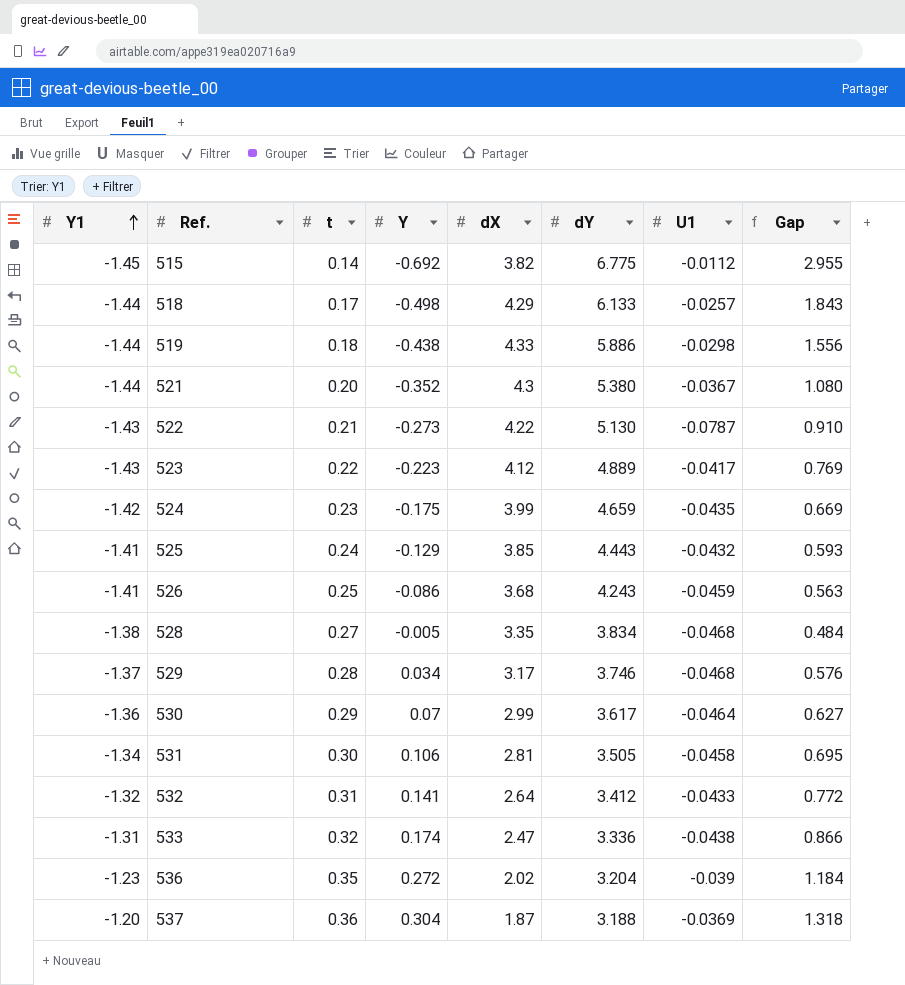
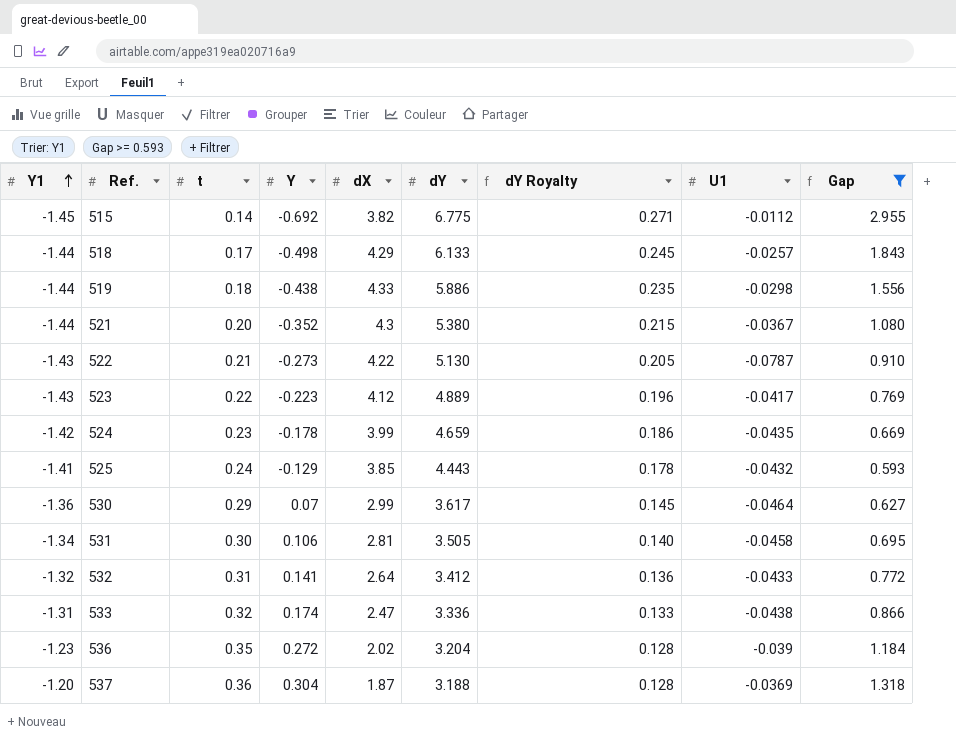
filter: none -> Gap >= 0.593
column dY Royalty | formula: none -> [dY] * 0.04
524 | Y: -0.175 -> -0.178

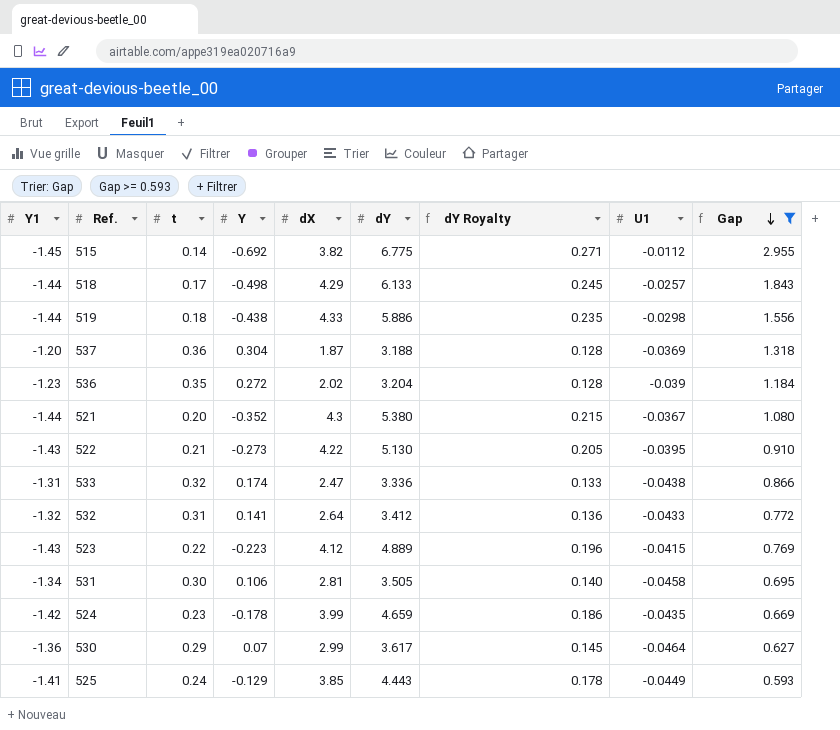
row order: Y1 ascending -> Gap descending
522 | U1: -0.0787 -> -0.0395
523 | U1: -0.0417 -> -0.0415
525 | U1: -0.0432 -> -0.0449

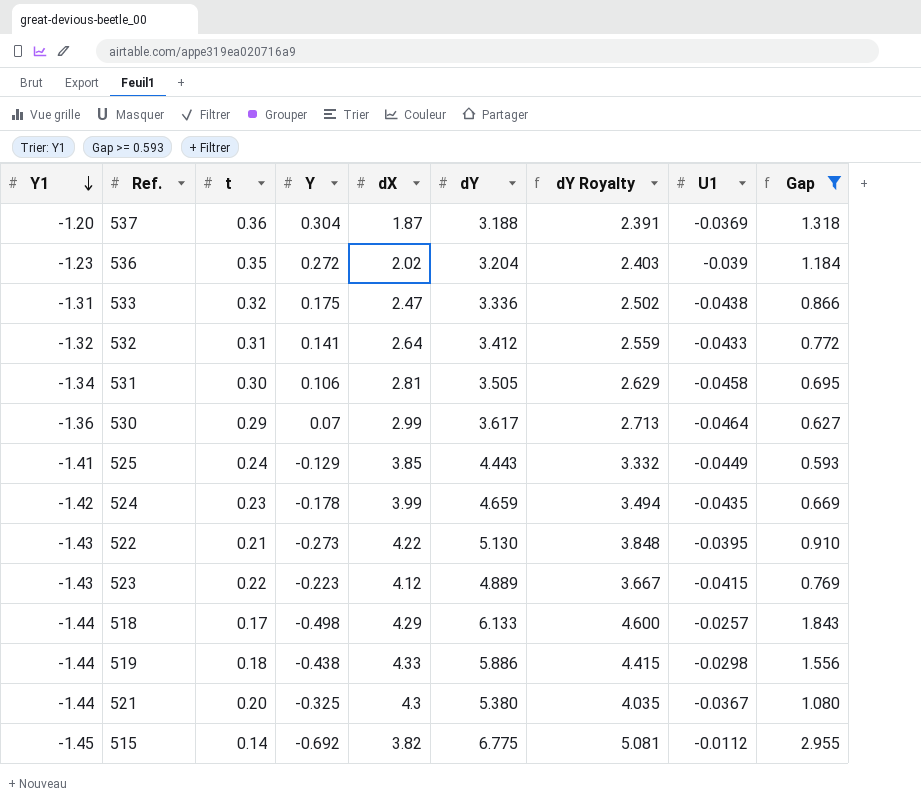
row order: Gap descending -> Y1 descending
column dY Royalty | formula: [dY] * 0.04 -> [dY] * 0.75
533 | Y: 0.174 -> 0.175
521 | Y: -0.352 -> -0.325

